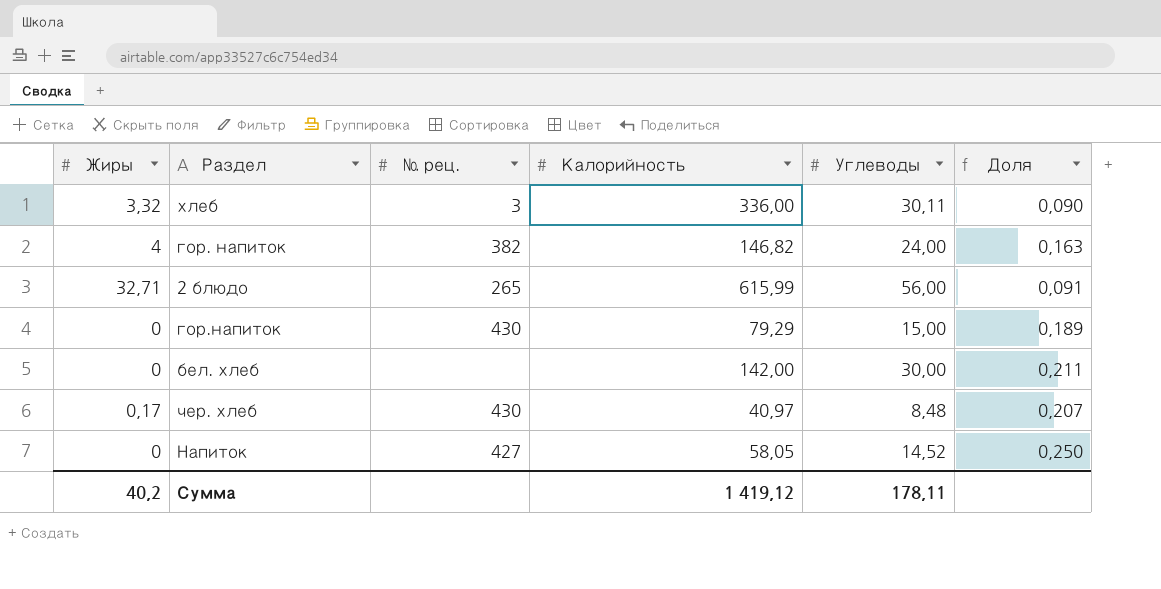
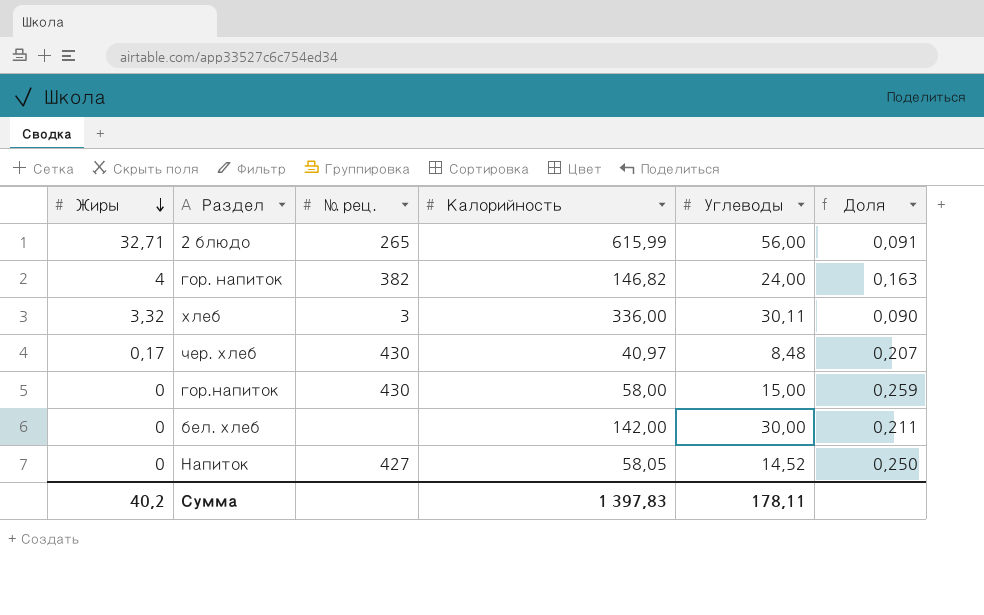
row order: none -> Жиры descending
гор.напиток | Калорийность: 79,29 -> 58,00
гор.напиток | Доля: 0,189 -> 0,259
Сумма | Калорийность: 1 419,12 -> 1 397,83

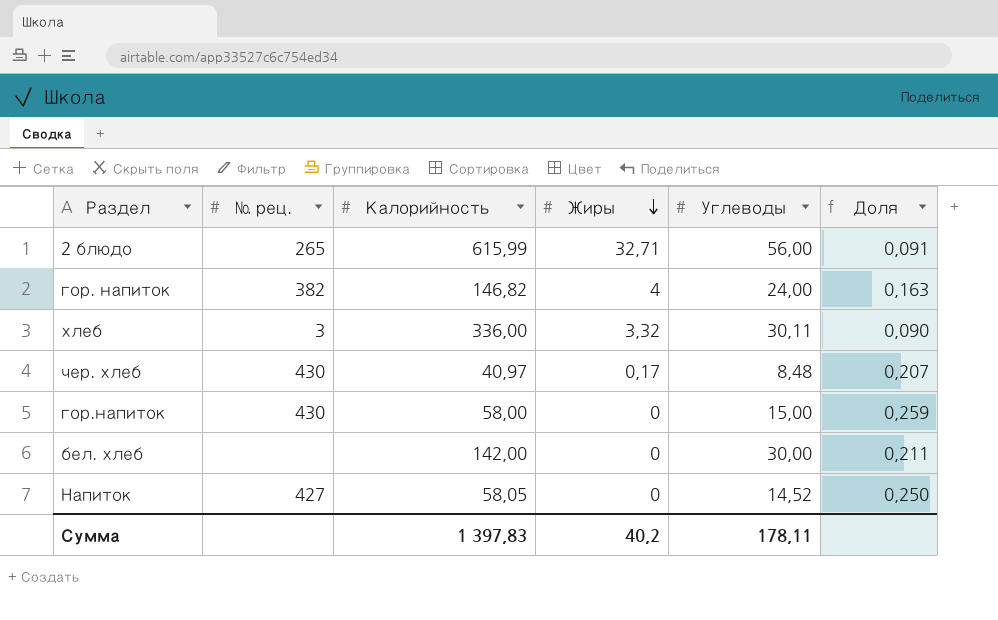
column Жиры | position: 1 -> 4

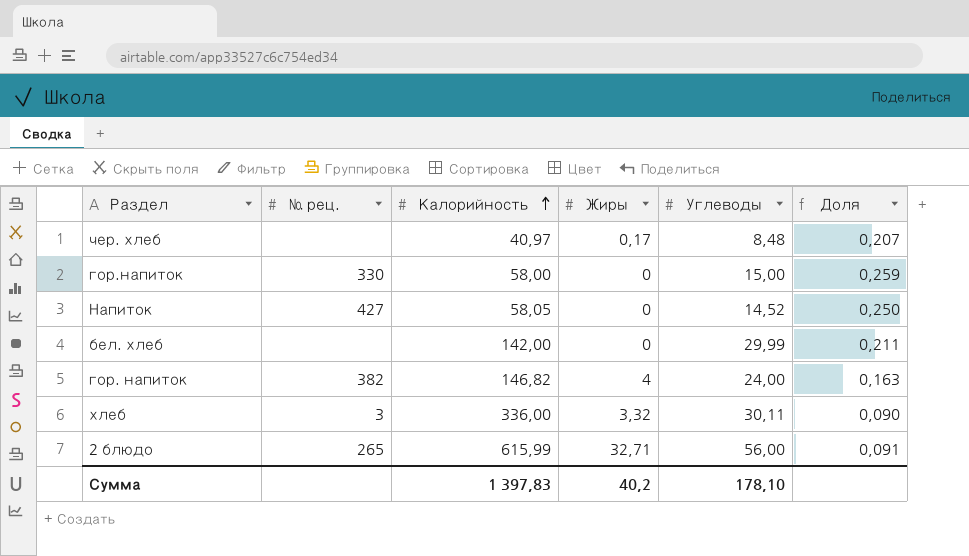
row order: Жиры descending -> Калорийность ascending
чер. хлеб | № рец.: 430 -> none
гор.напиток | № рец.: 430 -> 330
бел. хлеб | Углеводы: 30,00 -> 29,99
Сумма | Углеводы: 178,11 -> 178,10

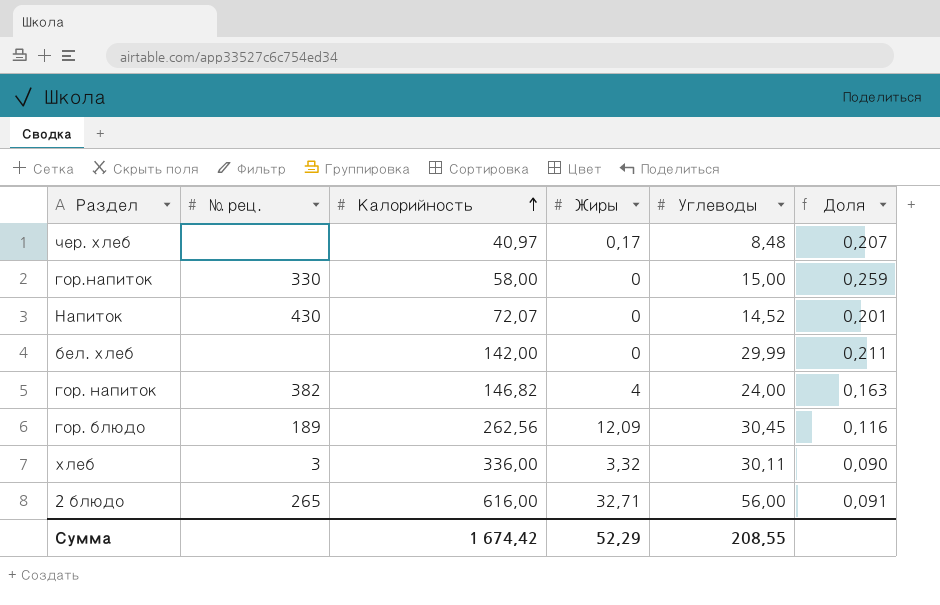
Напиток | № рец.: 427 -> 430
Напиток | Калорийность: 58,05 -> 72,07
Напиток | Доля: 0,250 -> 0,201
row гор. блюдо: none -> 189 | 262,56 | 12,09 | 30,45 | 0,116
2 блюдо | Калорийность: 615,99 -> 616,00
Сумма | Калорийность: 1 397,83 -> 1 674,42
Сумма | Жиры: 40,2 -> 52,29
Сумма | Углеводы: 178,10 -> 208,55

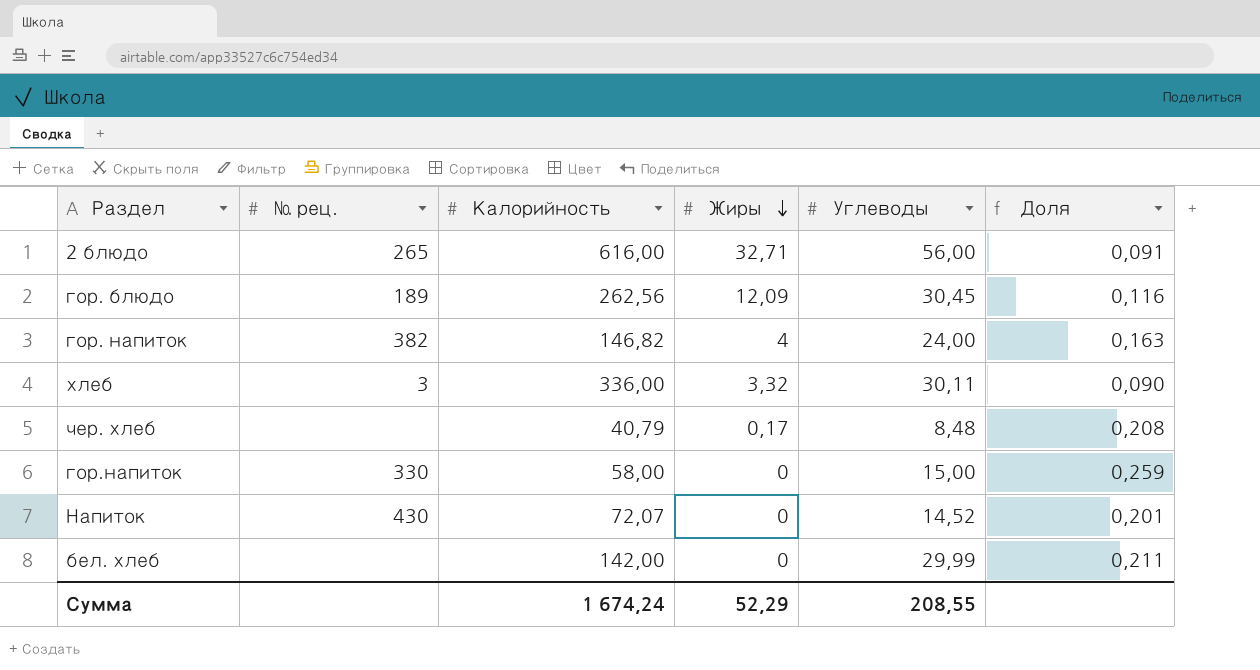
row order: Калорийность ascending -> Жиры descending
чер. хлеб | Калорийность: 40,97 -> 40,79
чер. хлеб | Доля: 0,207 -> 0,208
Сумма | Калорийность: 1 674,42 -> 1 674,24

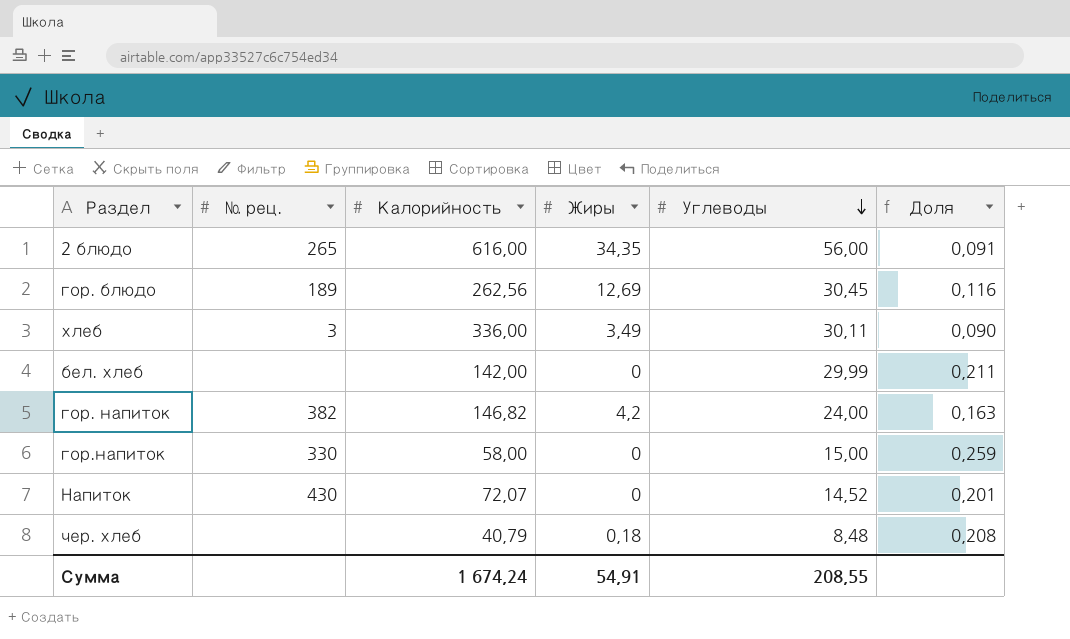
row order: Жиры descending -> Углеводы descending
2 блюдо | Жиры: 32,71 -> 34,35
гор. блюдо | Жиры: 12,09 -> 12,69
хлеб | Жиры: 3,32 -> 3,49
гор. напиток | Жиры: 4 -> 4,2
чер. хлеб | Жиры: 0,17 -> 0,18
Сумма | Жиры: 52,29 -> 54,91

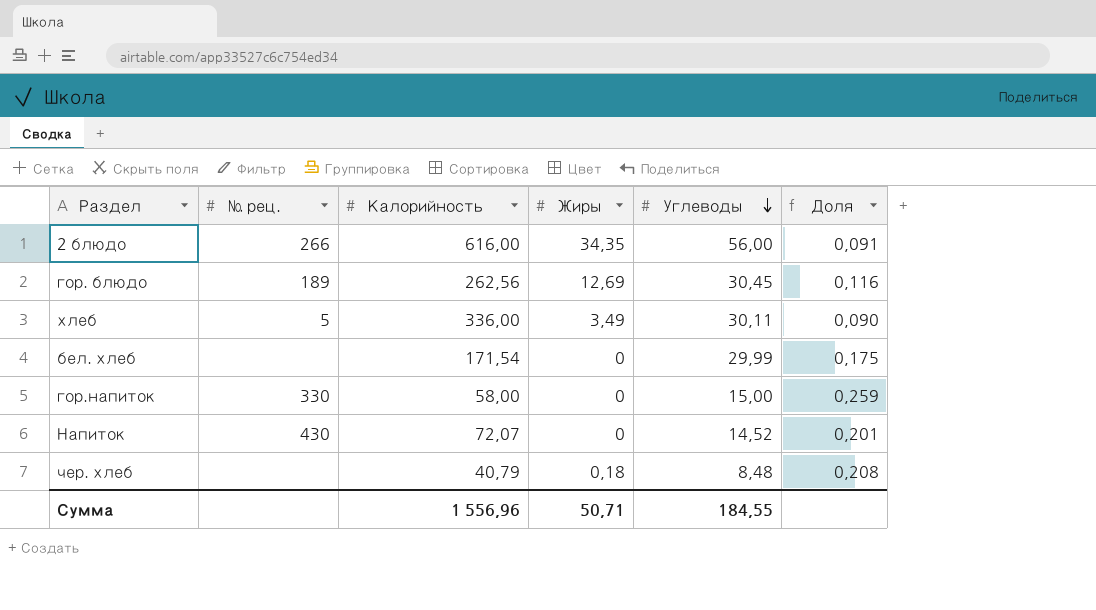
row гор. напиток: 382 | 146,82 | 4,2 | 24,00 | 0,163 -> none
2 блюдо | № рец.: 265 -> 266
хлеб | № рец.: 3 -> 5
бел. хлеб | Калорийность: 142,00 -> 171,54
бел. хлеб | Доля: 0,211 -> 0,175
Сумма | Калорийность: 1 674,24 -> 1 556,96
Сумма | Жиры: 54,91 -> 50,71
Сумма | Углеводы: 208,55 -> 184,55

